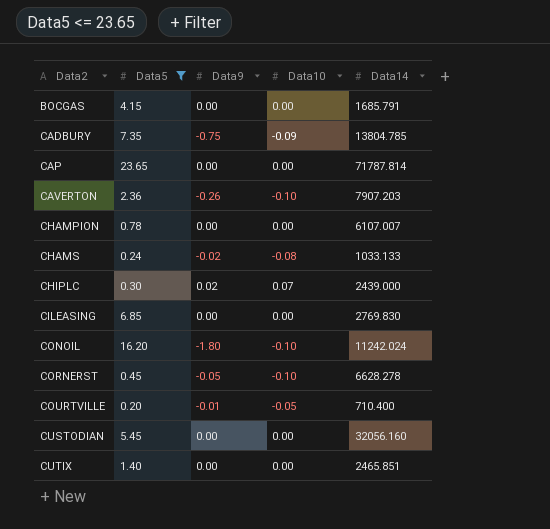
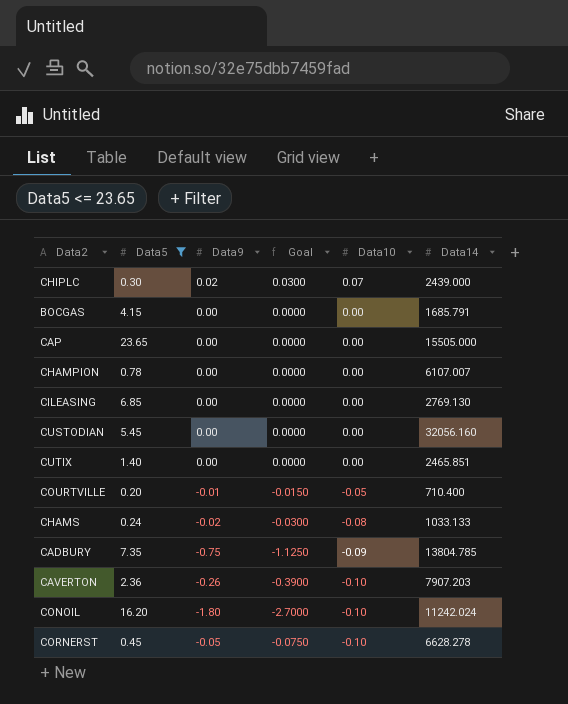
row order: Data2 ascending -> Data10 descending
column Goal | formula: none -> [Data9] * 1.5
CAP | Data14: 71787.814 -> 15505.000
CILEASING | Data14: 2769.830 -> 2769.130

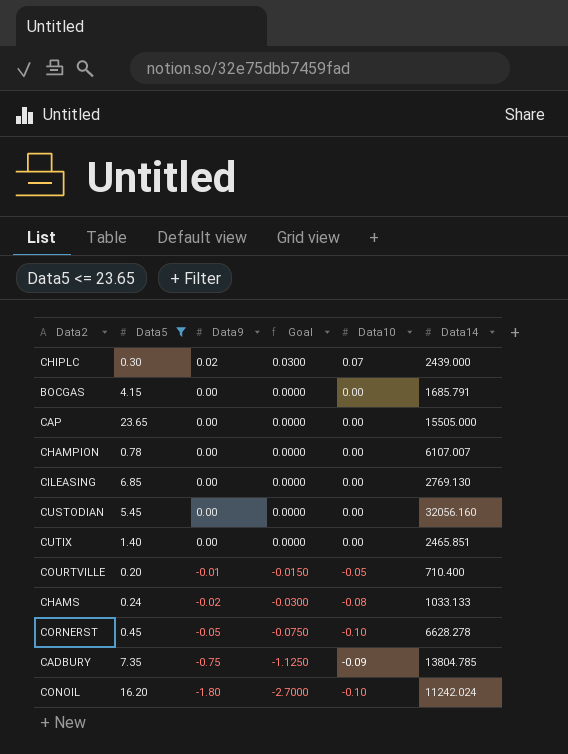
row order: Data10 descending -> Data9 descending
row CAVERTON: 2.36 | -0.26 | -0.3900 | -0.10 | 7907.203 -> none

